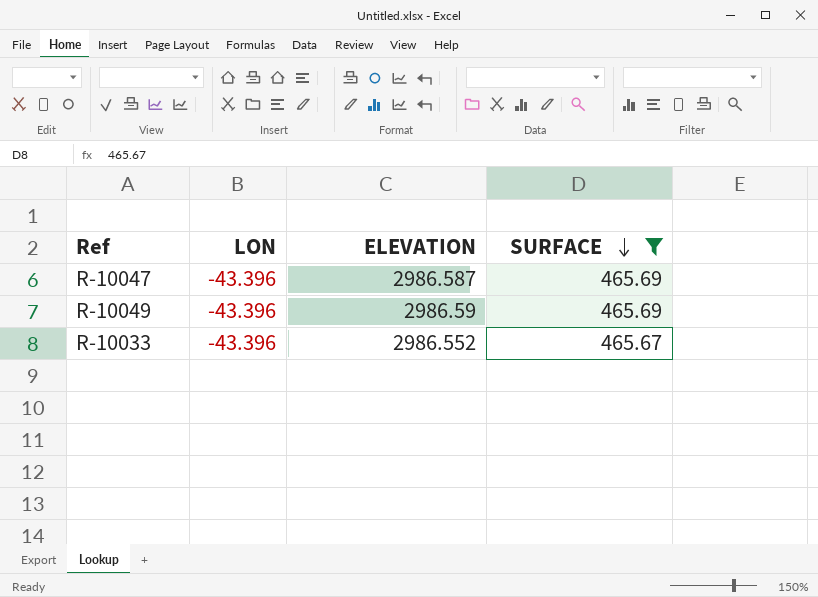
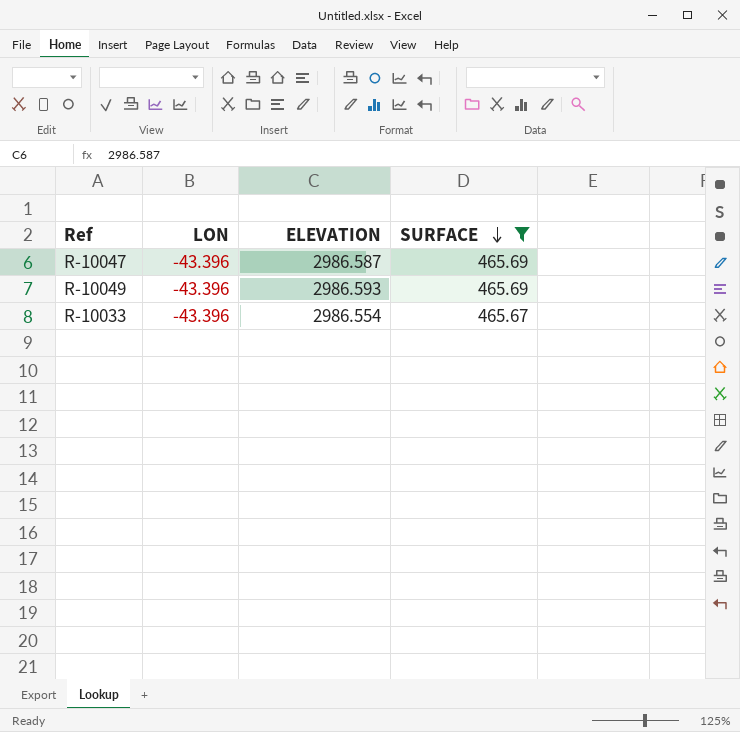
R-10049 | ELEVATION: 2986.59 -> 2986.593
R-10033 | ELEVATION: 2986.552 -> 2986.554

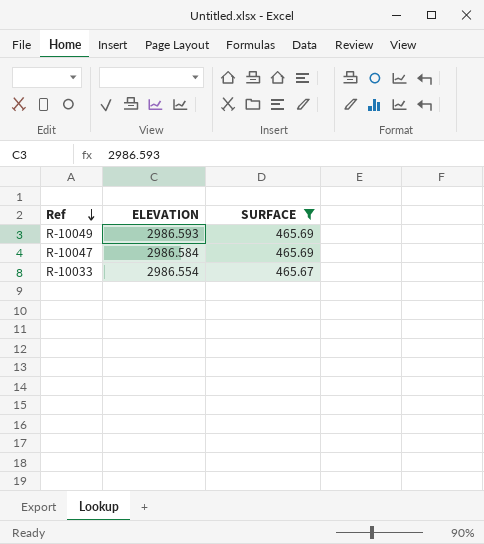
row order: SURFACE descending -> Ref descending
column LON | position: 2 -> none
R-10047 | ELEVATION: 2986.587 -> 2986.584

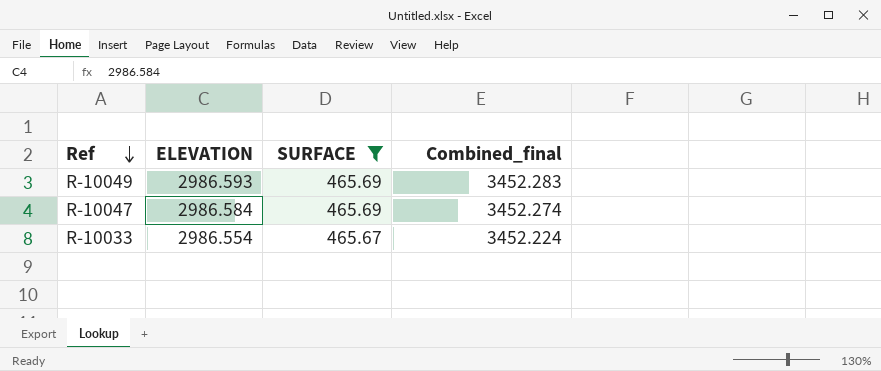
column Combined_final | formula: none -> [ELEVATION] + [SURFACE]

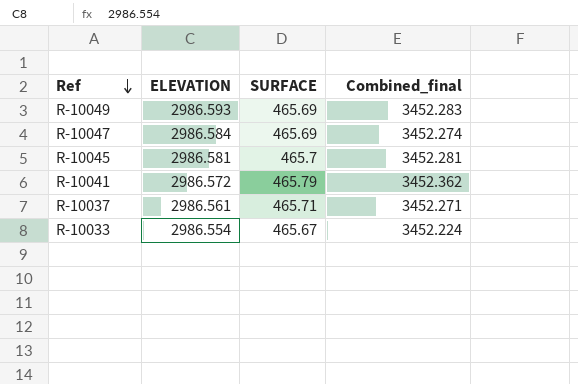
filter: SURFACE <= 465.69 -> none

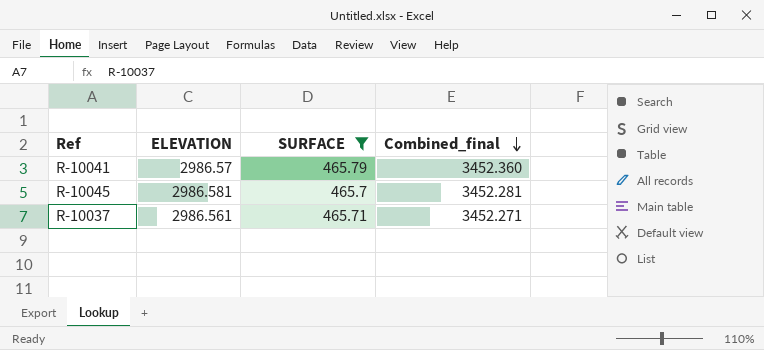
filter: none -> SURFACE >= 465.7
row order: Ref descending -> Combined_final descending
R-10041 | ELEVATION: 2986.572 -> 2986.57
R-10041 | Combined_final: 3452.362 -> 3452.360

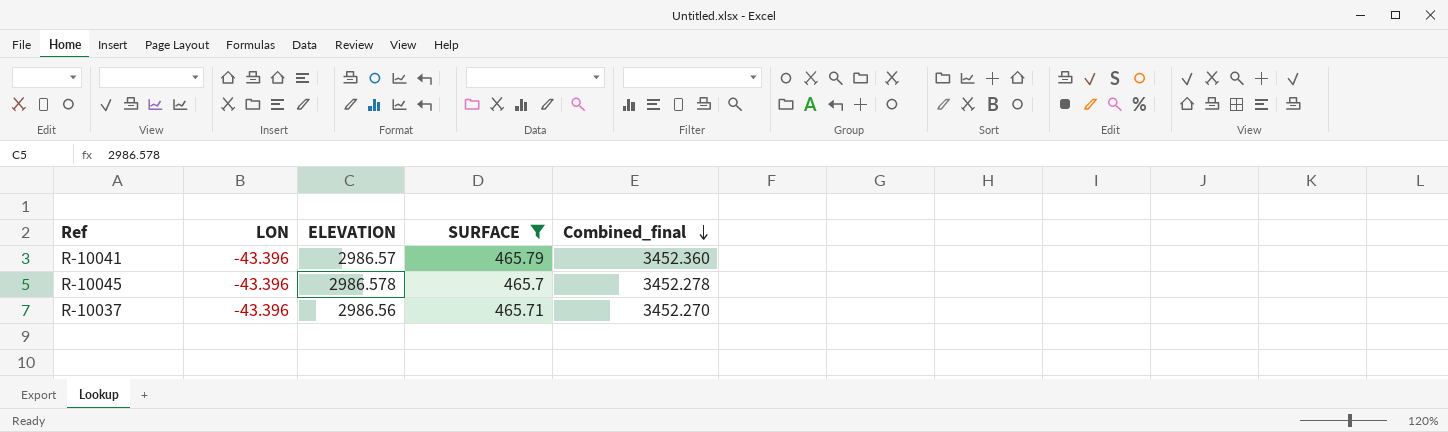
column LON | position: none -> 2
R-10045 | ELEVATION: 2986.581 -> 2986.578
R-10045 | Combined_final: 3452.281 -> 3452.278
R-10037 | ELEVATION: 2986.561 -> 2986.56
R-10037 | Combined_final: 3452.271 -> 3452.270

